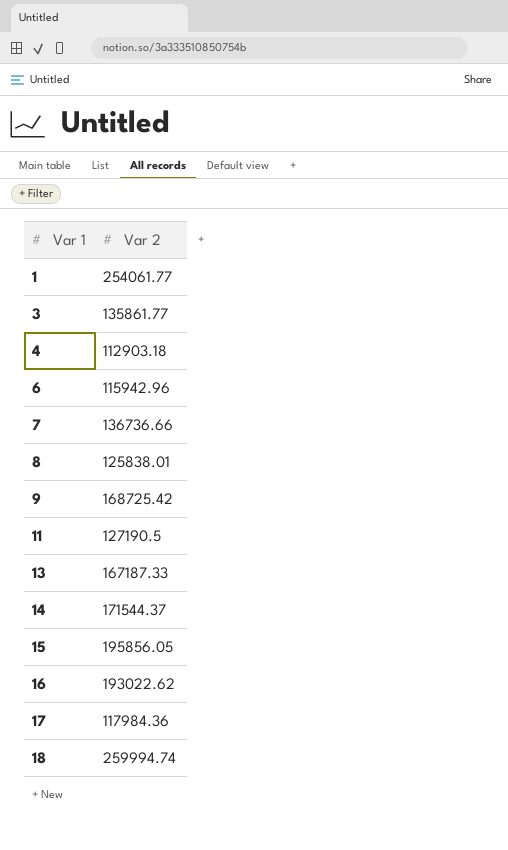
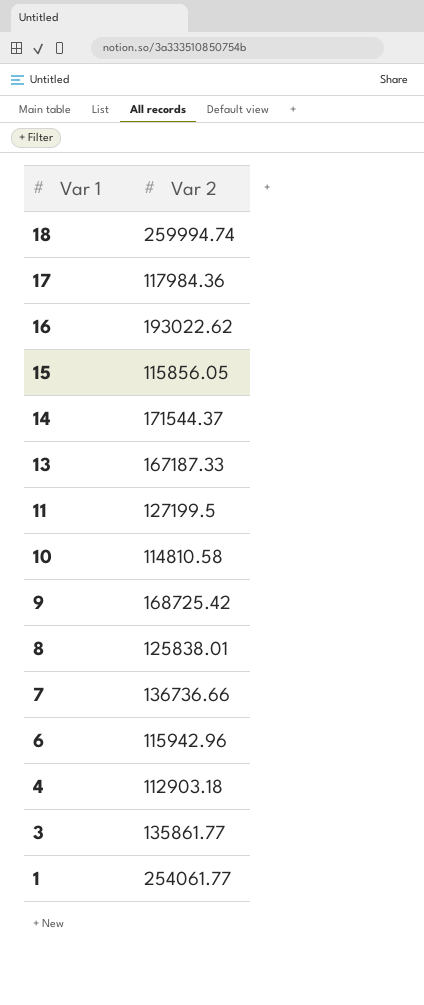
row order: Var 1 ascending -> Var 1 descending
15 | Var 2: 195856.05 -> 115856.05
11 | Var 2: 127190.5 -> 127199.5
row 10: none -> 114810.58

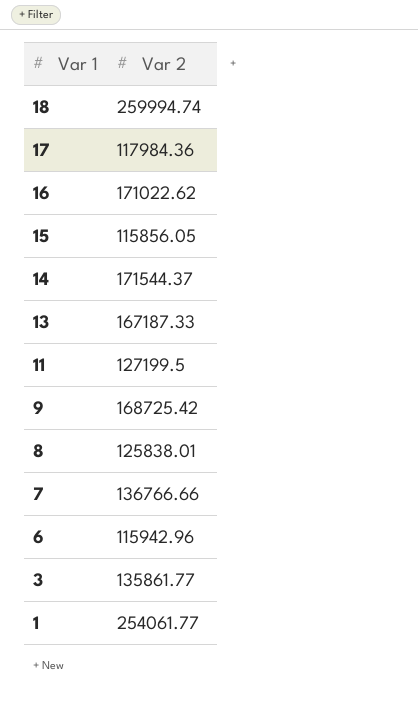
row 10: 114810.58 -> none
row 4: 112903.18 -> none
16 | Var 2: 193022.62 -> 171022.62
7 | Var 2: 136736.66 -> 136766.66

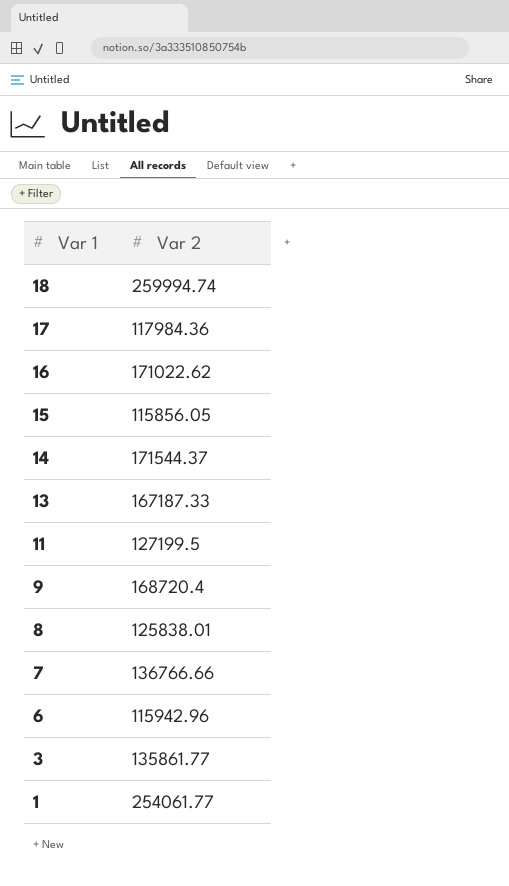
9 | Var 2: 168725.42 -> 168720.4

